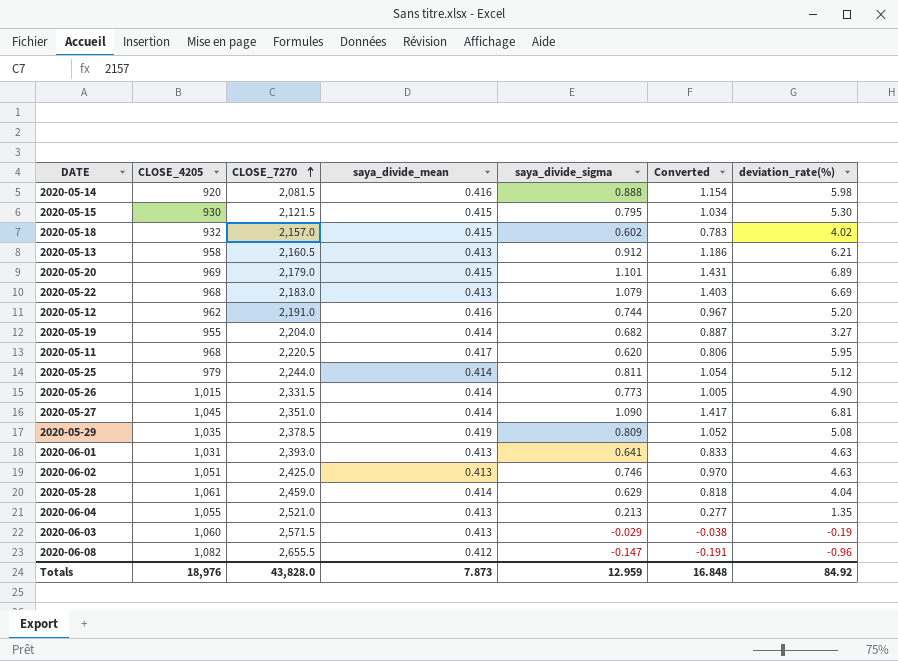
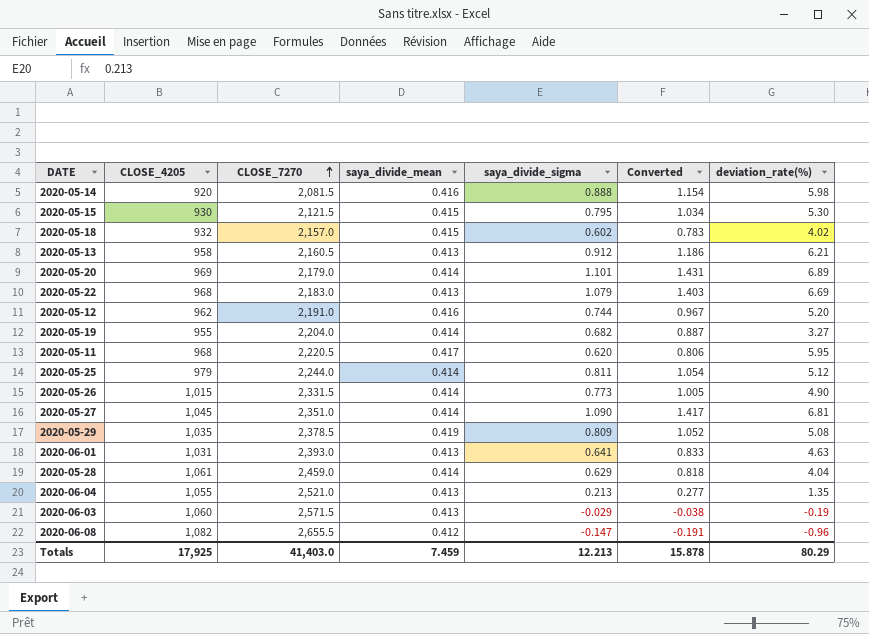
row 2020-06-02: 1,051 | 2,425.0 | 0.413 | 0.746 | 0.970 | 4.63 -> none
2020-05-20 | saya_divide_mean: 0.415 -> 0.414
Totals | CLOSE_4205: 18,976 -> 17,925
Totals | CLOSE_7270: 43,828.0 -> 41,403.0
Totals | saya_divide_mean: 7.873 -> 7.459
Totals | saya_divide_sigma: 12.959 -> 12.213
Totals | Converted: 16.848 -> 15.878
Totals | deviation_rate(%): 84.92 -> 80.29

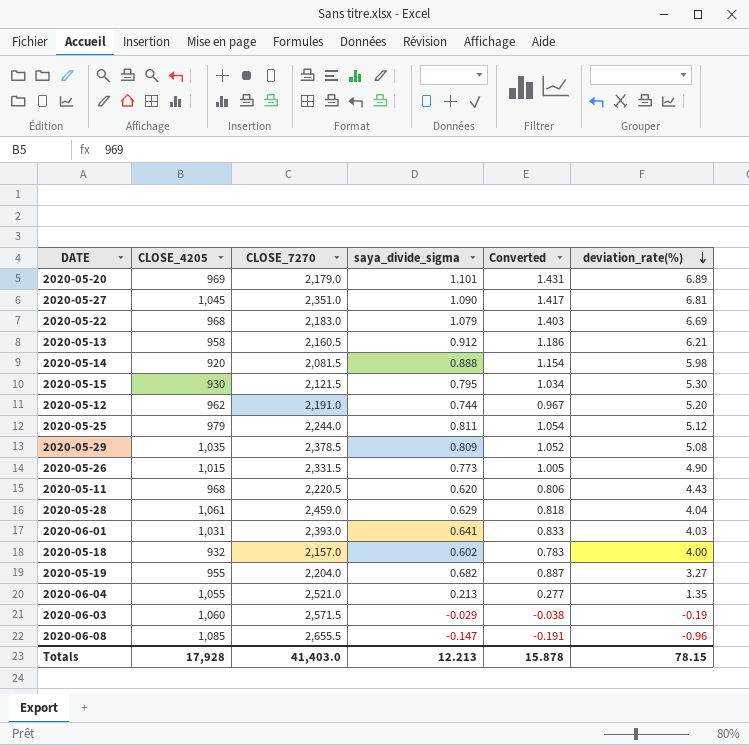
row order: CLOSE_7270 ascending -> deviation_rate(%) descending
column saya_divide_mean | position: 4 -> none
2020-05-11 | deviation_rate(%): 5.95 -> 4.43
2020-06-01 | deviation_rate(%): 4.63 -> 4.03
2020-05-18 | deviation_rate(%): 4.02 -> 4.00
2020-06-08 | CLOSE_4205: 1,082 -> 1,085
Totals | CLOSE_4205: 17,925 -> 17,928
Totals | deviation_rate(%): 80.29 -> 78.15

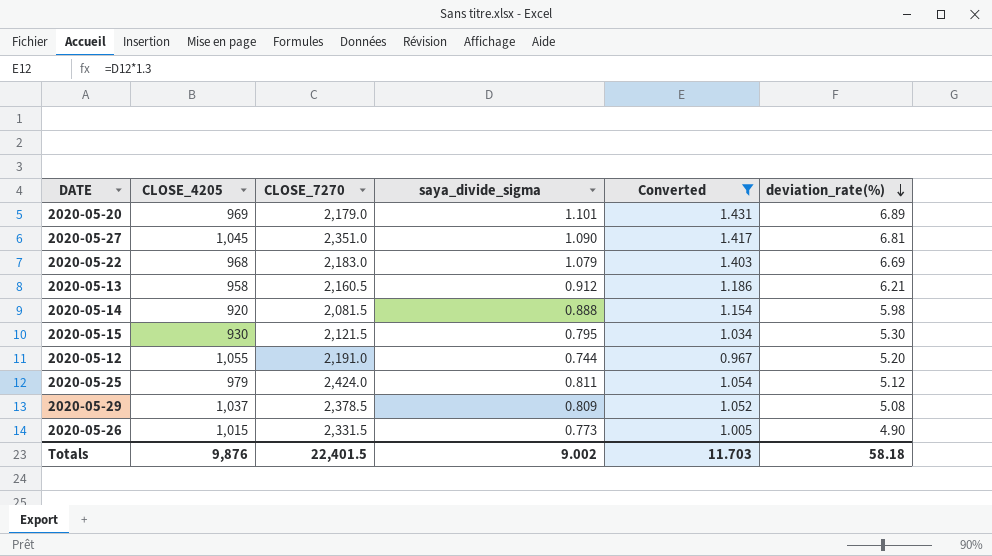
filter: none -> Converted >= 0.967
2020-05-12 | CLOSE_4205: 962 -> 1,055
2020-05-25 | CLOSE_7270: 2,244.0 -> 2,424.0
2020-05-29 | CLOSE_4205: 1,035 -> 1,037
Totals | CLOSE_4205: 17,928 -> 9,876
Totals | CLOSE_7270: 41,403.0 -> 22,401.5
Totals | saya_divide_sigma: 12.213 -> 9.002
Totals | Converted: 15.878 -> 11.703
Totals | deviation_rate(%): 78.15 -> 58.18

